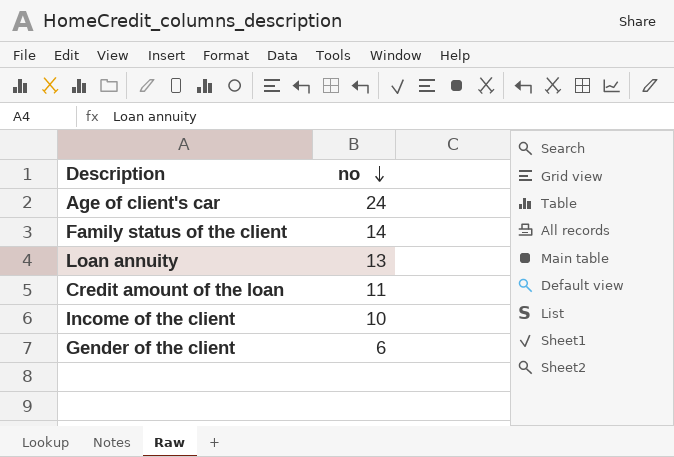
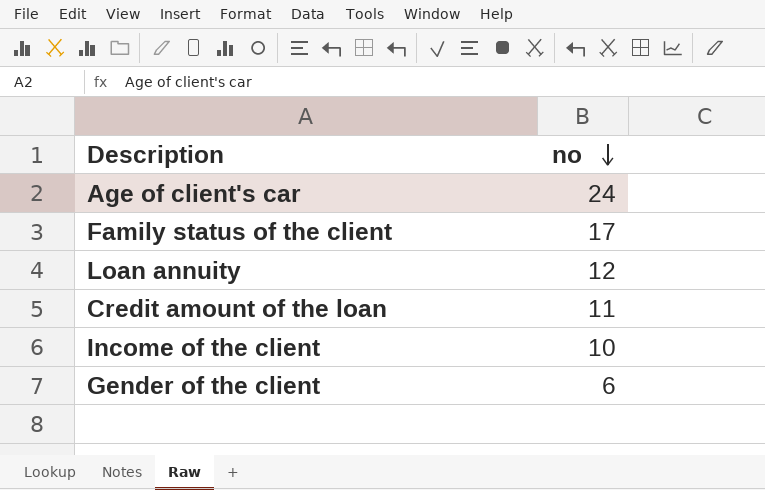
Family status of the client | no: 14 -> 17
Loan annuity | no: 13 -> 12

